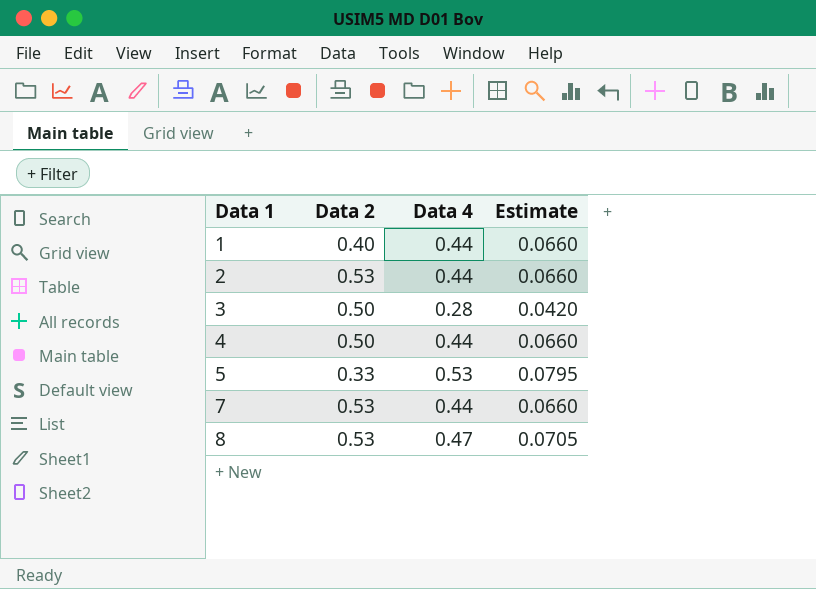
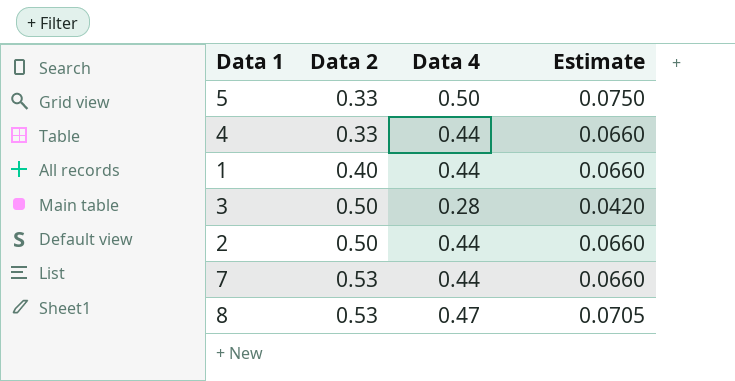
row order: Data 1 ascending -> Data 2 ascending
5 | Data 4: 0.53 -> 0.50
5 | Estimate: 0.0795 -> 0.0750
4 | Data 2: 0.50 -> 0.33
2 | Data 2: 0.53 -> 0.50

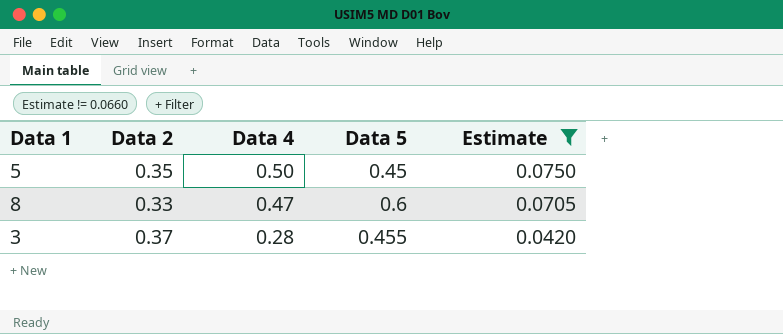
filter: none -> Estimate != 0.0660
row order: Data 2 ascending -> Data 4 descending
column Data 5 | position: none -> 4
5 | Data 2: 0.33 -> 0.35
8 | Data 2: 0.53 -> 0.33
3 | Data 2: 0.50 -> 0.37

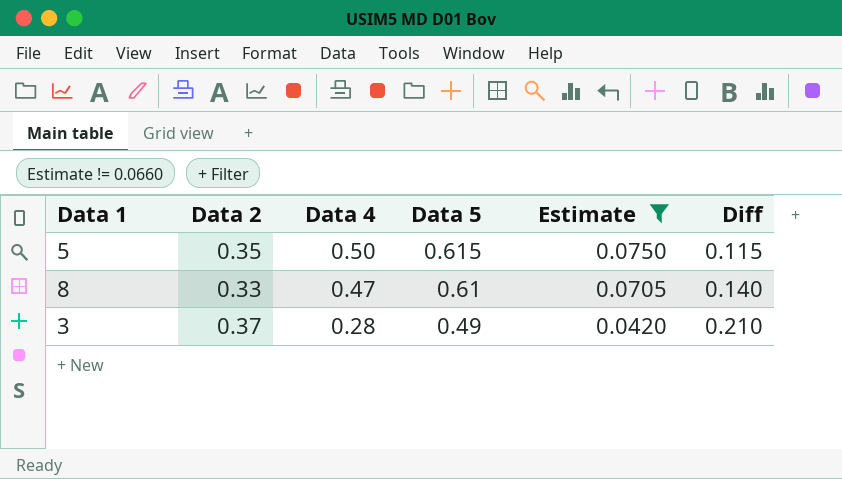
column Diff | formula: none -> [Data 5] - [Data 4]
5 | Data 5: 0.45 -> 0.615
8 | Data 5: 0.6 -> 0.61
3 | Data 5: 0.455 -> 0.49

